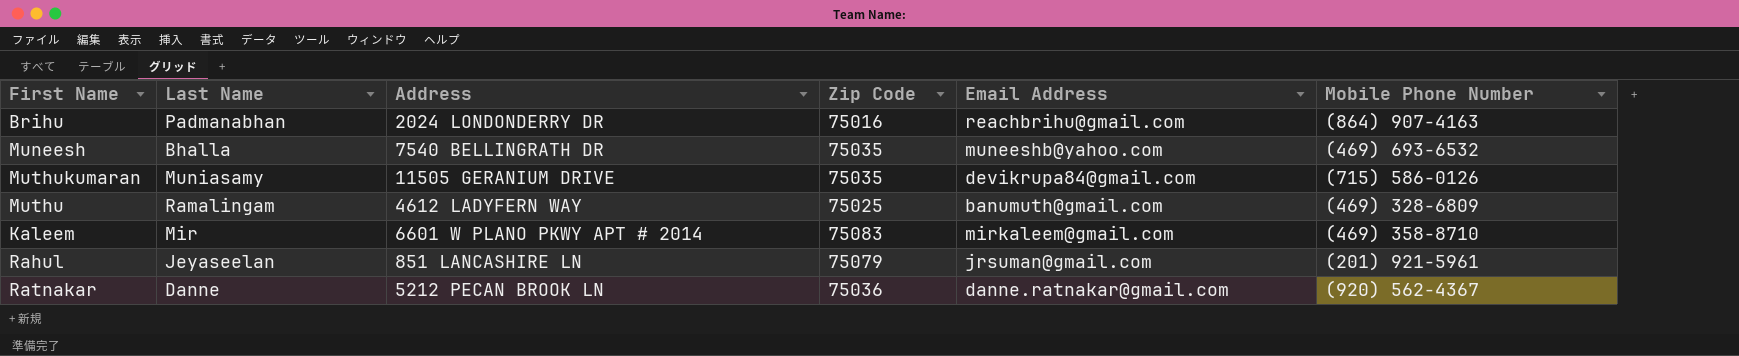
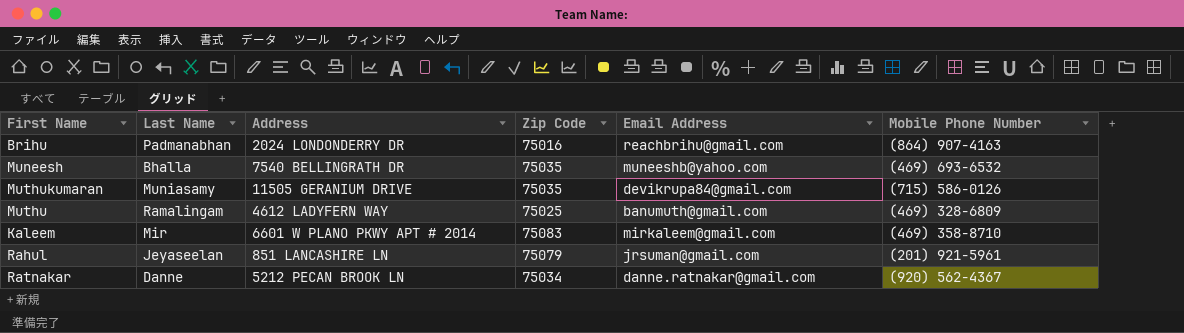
Ratnakar | Zip Code: 75036 -> 75034

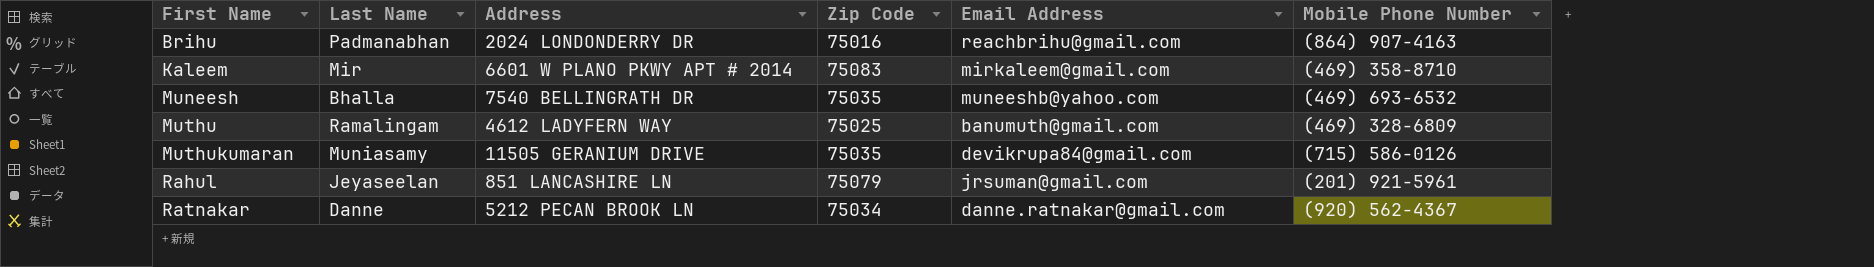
row order: none -> First Name ascending

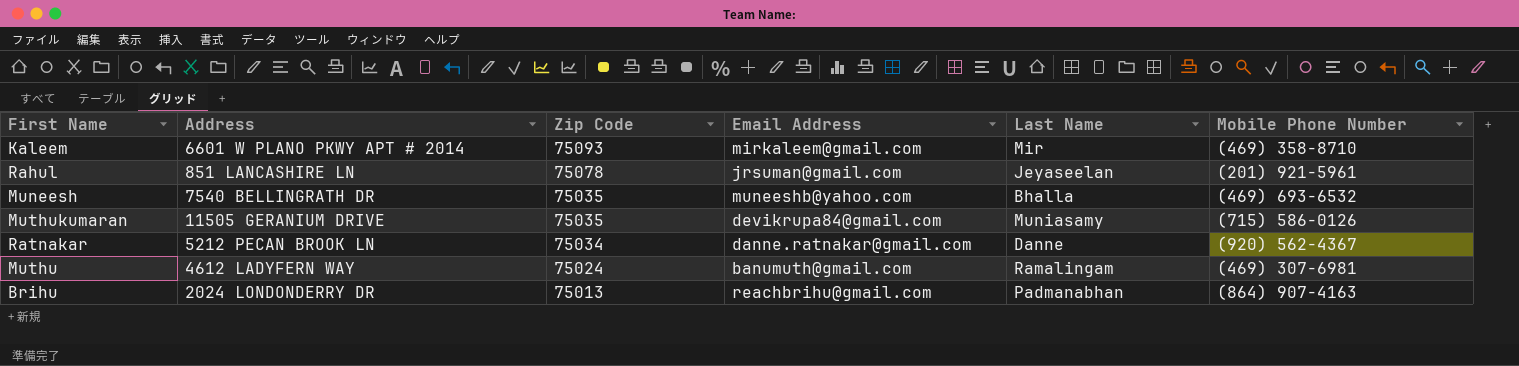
row order: First Name ascending -> Zip Code descending
column Last Name | position: 2 -> 5
Kaleem | Zip Code: 75083 -> 75093
Rahul | Zip Code: 75079 -> 75078
Muthu | Zip Code: 75025 -> 75024
Muthu | Mobile Phone Number: (469) 328-6809 -> (469) 307-6981
Brihu | Zip Code: 75016 -> 75013

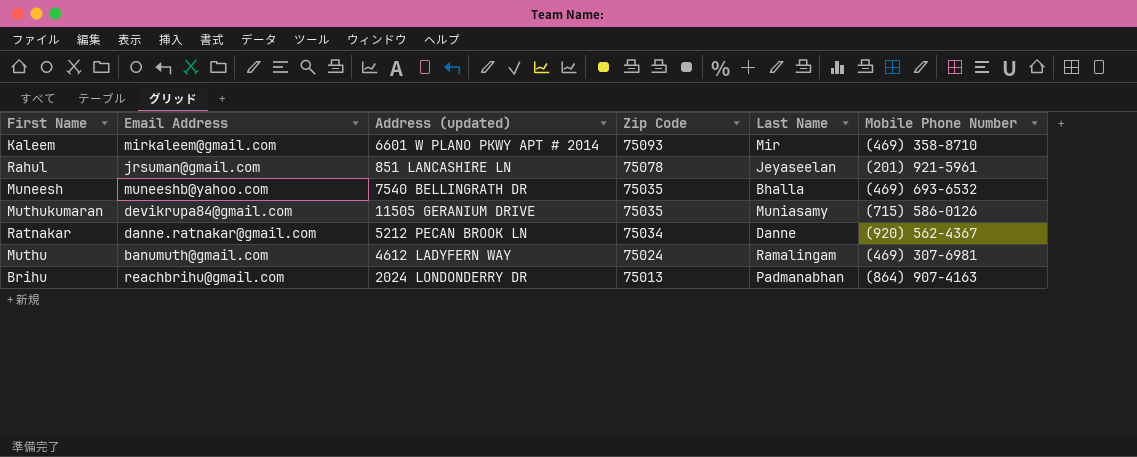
column Email Address | position: 4 -> 2
column name: Address -> Address (updated)

